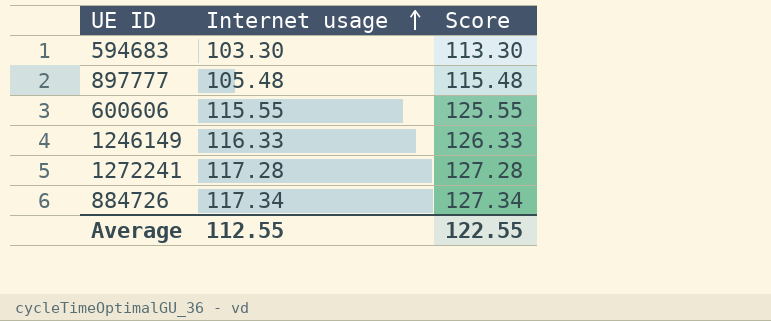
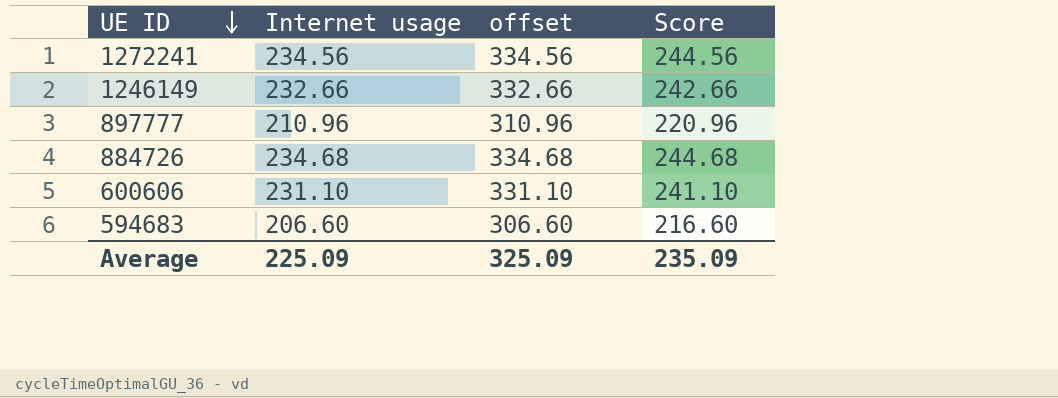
row order: Internet usage ascending -> UE ID descending
column offset | formula: none -> [Internet usage] + 100
1272241 | Internet usage: 117.28 -> 234.56
1272241 | Score: 127.28 -> 244.56
1246149 | Internet usage: 116.33 -> 232.66
1246149 | Score: 126.33 -> 242.66
897777 | Internet usage: 105.48 -> 210.96
897777 | Score: 115.48 -> 220.96
884726 | Internet usage: 117.34 -> 234.68
884726 | Score: 127.34 -> 244.68
600606 | Internet usage: 115.55 -> 231.10
600606 | Score: 125.55 -> 241.10
594683 | Internet usage: 103.30 -> 206.60
594683 | Score: 113.30 -> 216.60
Average | Internet usage: 112.55 -> 225.09
Average | Score: 122.55 -> 235.09

